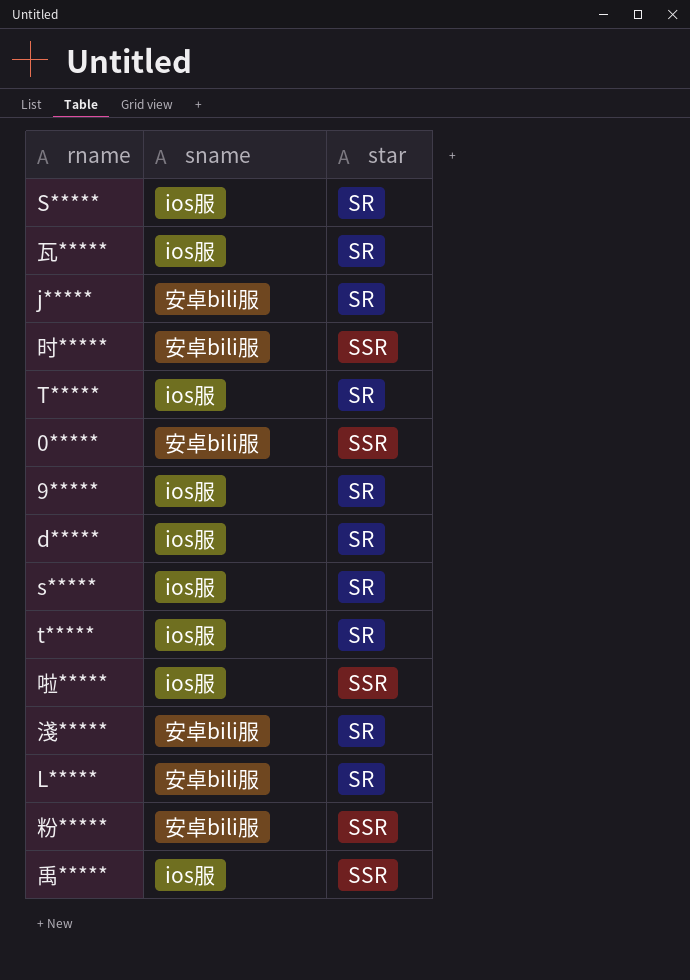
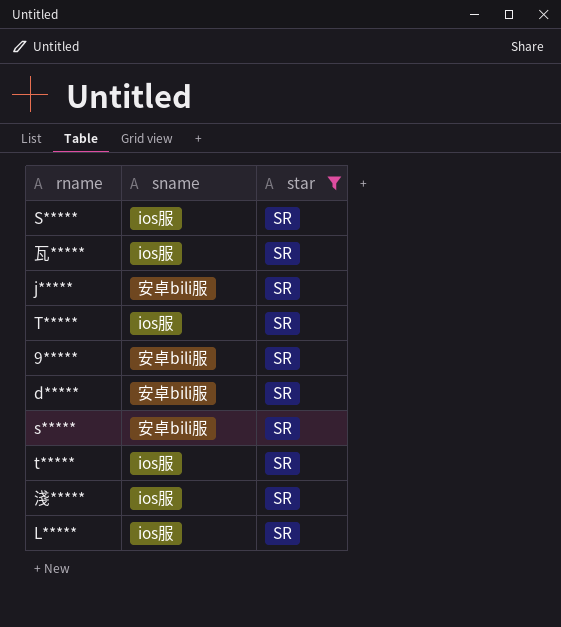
filter: none -> star = SR
9***** | sname: ios服 -> 安卓bili服
d***** | sname: ios服 -> 安卓bili服
s***** | sname: ios服 -> 安卓bili服
淺***** | sname: 安卓bili服 -> ios服
L***** | sname: 安卓bili服 -> ios服

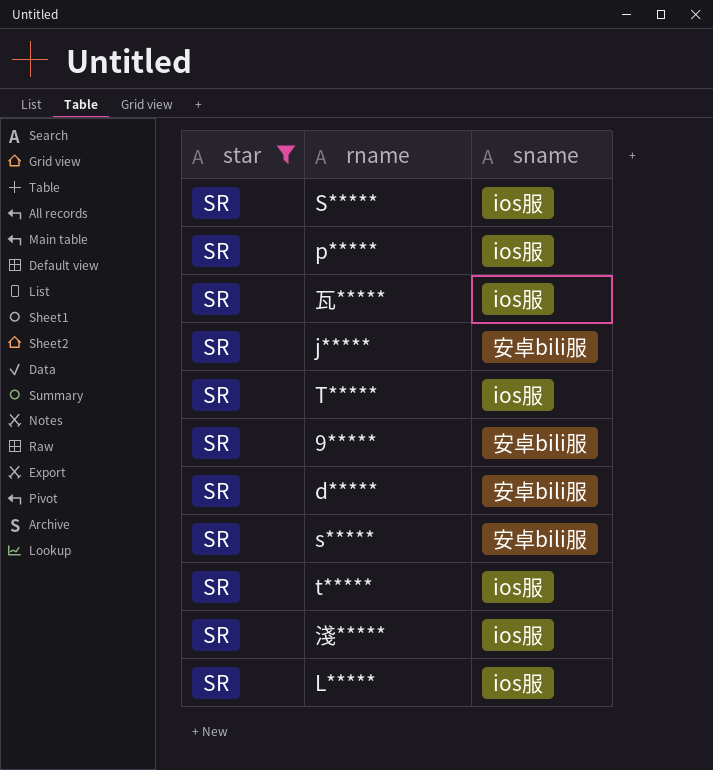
column star | position: 3 -> 1
row p*****: none -> SR | ios服

